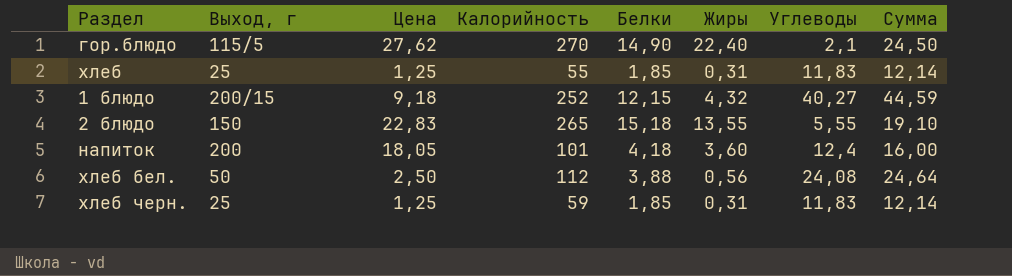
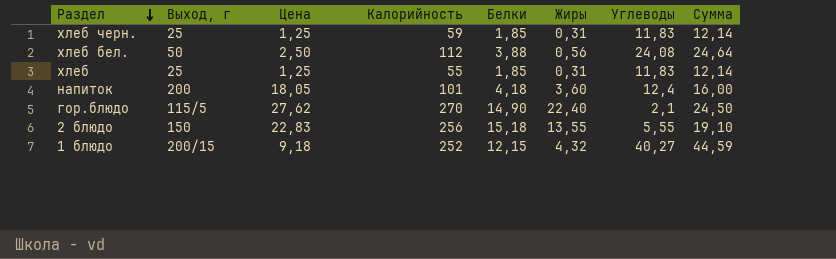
row order: none -> Раздел descending
2 блюдо | Калорийность: 265 -> 256

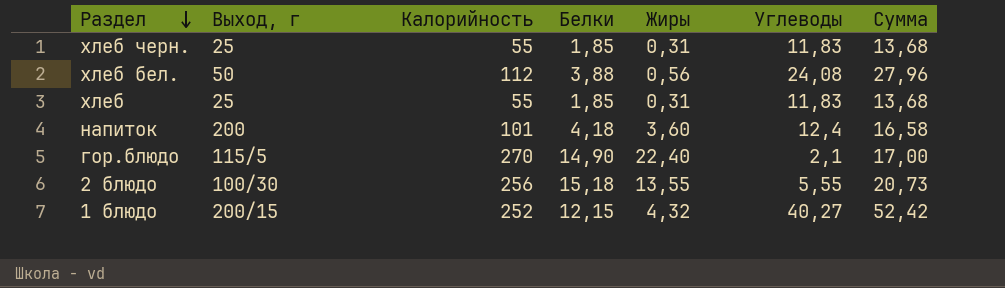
column Цена | position: 3 -> none
column Сумма | formula: [Жиры] + [Углеводы] -> [Белки] + [Углеводы]
хлеб черн. | Калорийность: 59 -> 55
2 блюдо | Выход, г: 150 -> 100/30

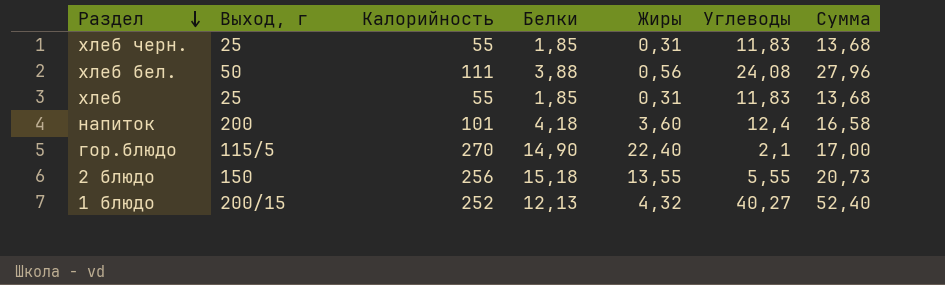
хлеб бел. | Калорийность: 112 -> 111
2 блюдо | Выход, г: 100/30 -> 150
1 блюдо | Белки: 12,15 -> 12,13
1 блюдо | Сумма: 52,42 -> 52,40

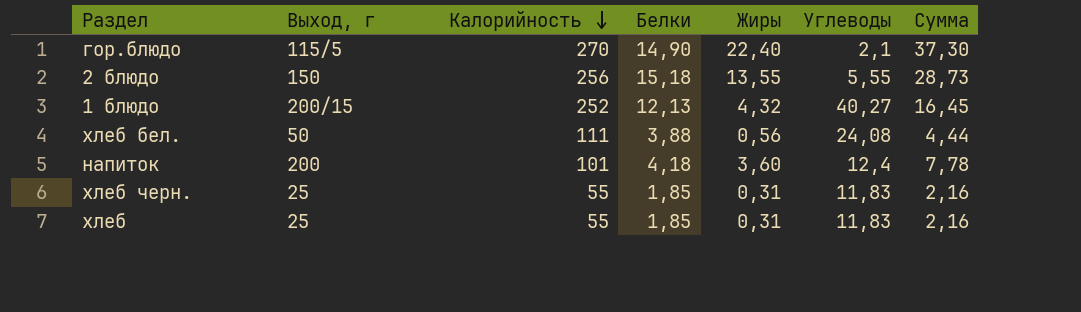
row order: Раздел descending -> Калорийность descending
column Сумма | formula: [Белки] + [Углеводы] -> [Белки] + [Жиры]

